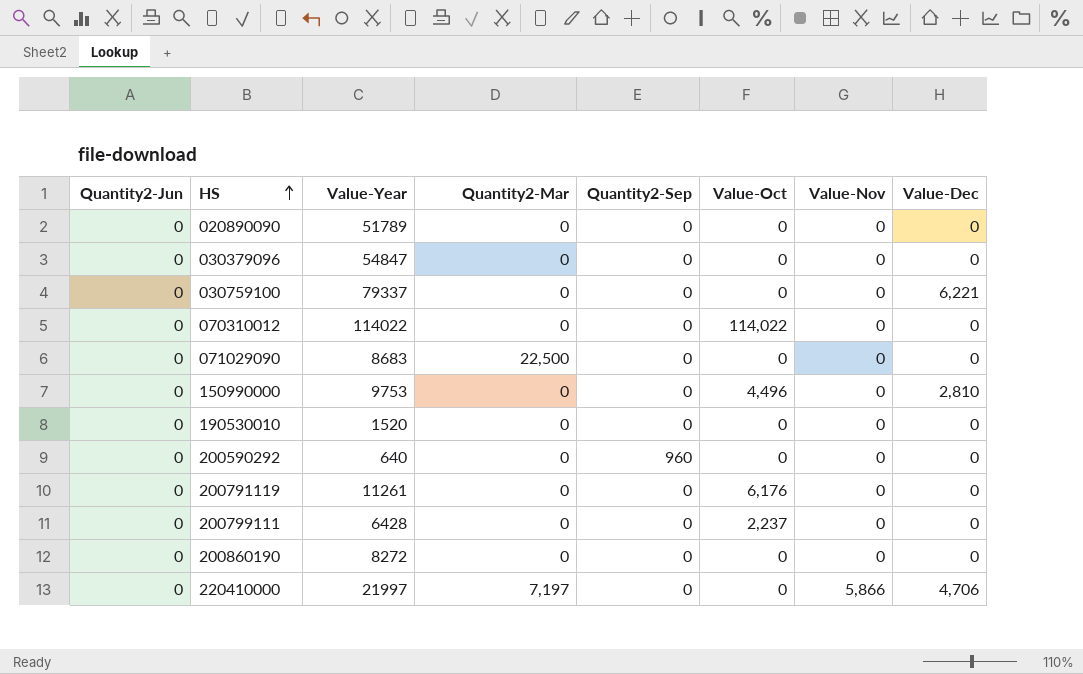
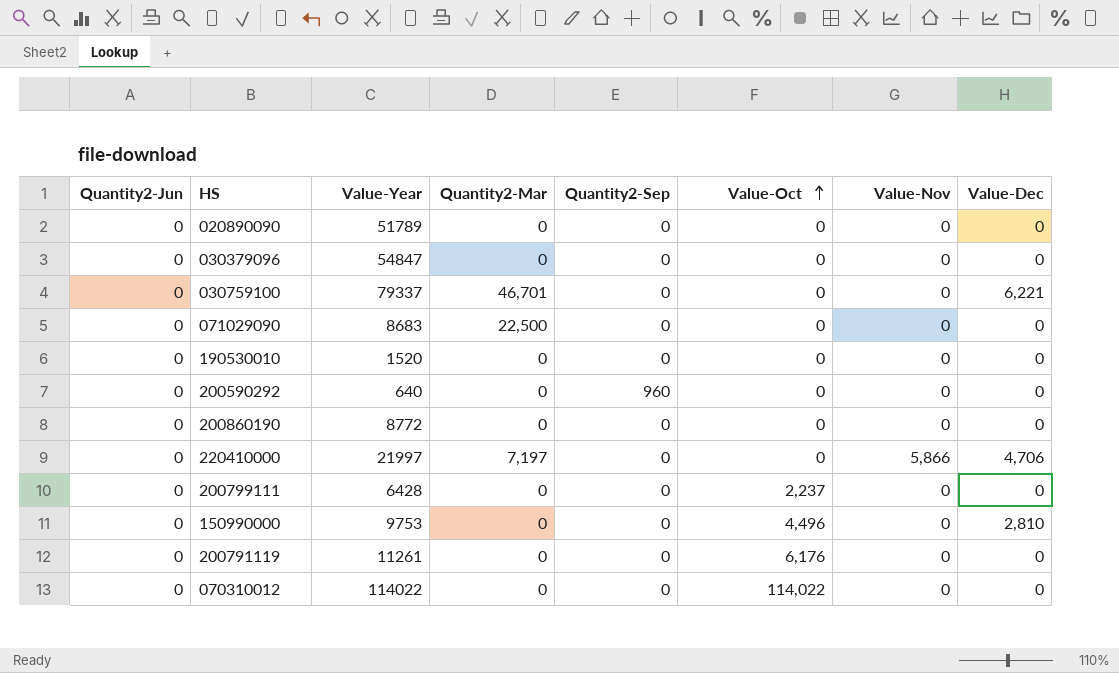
row order: HS ascending -> Value-Oct ascending
030759100 | Quantity2-Mar: 0 -> 46,701
200860190 | Value-Year: 8272 -> 8772

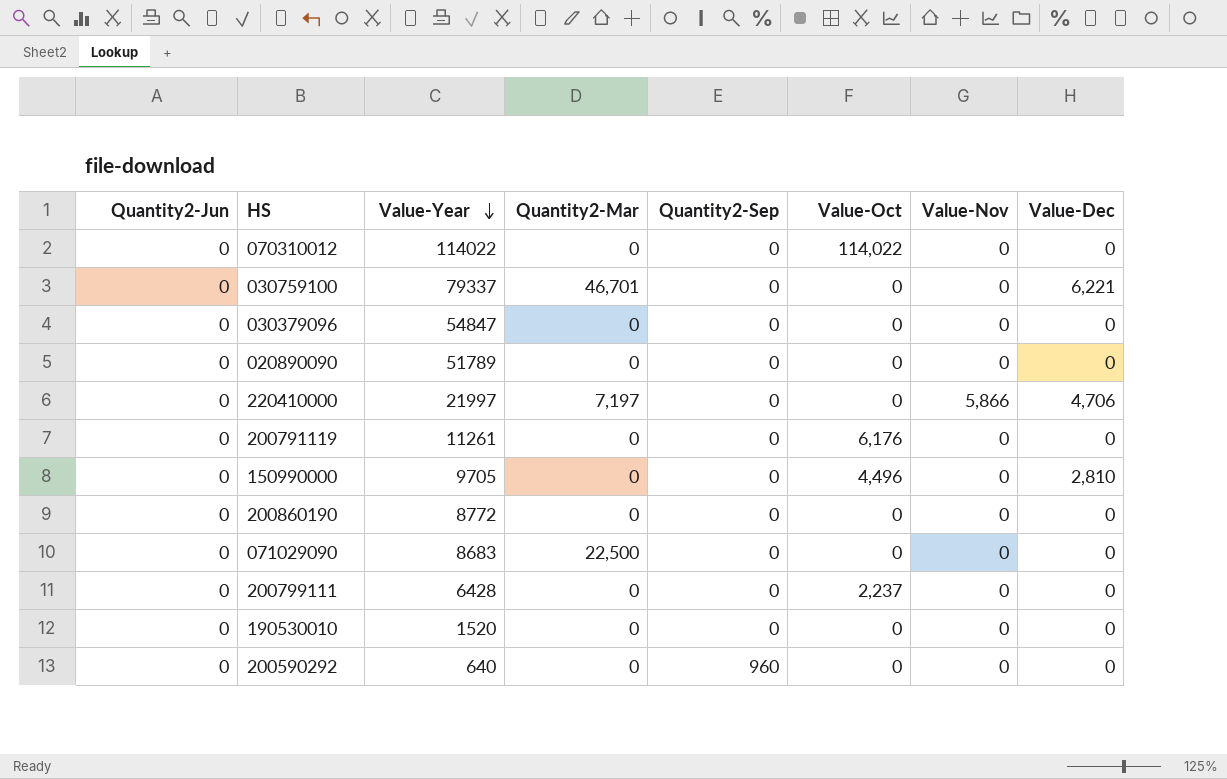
row order: Value-Oct ascending -> Value-Year descending
150990000 | Value-Year: 9753 -> 9705

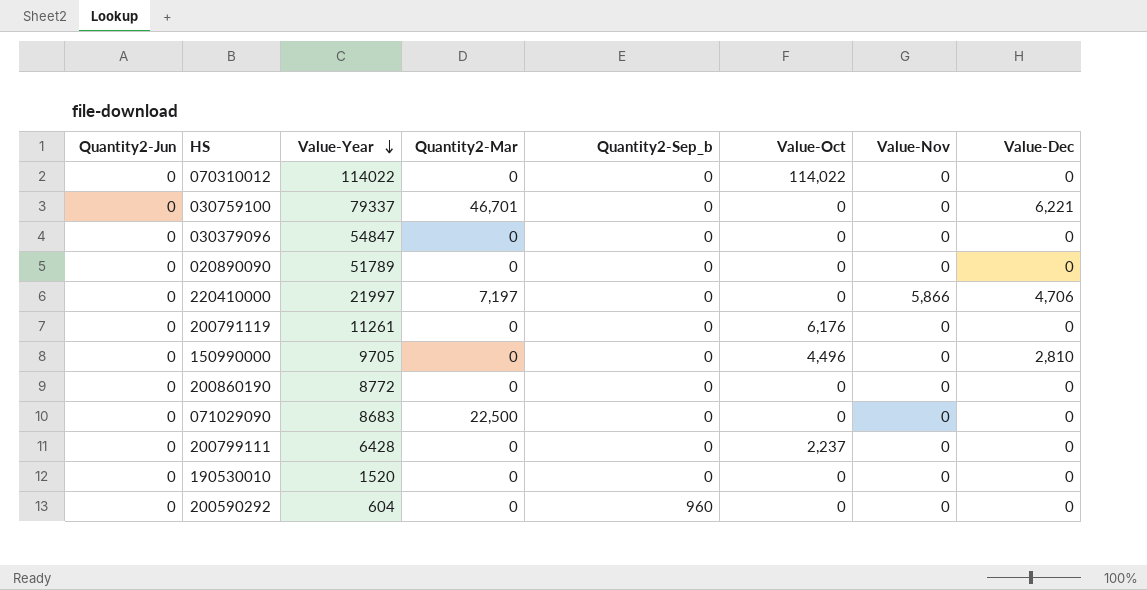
column name: Quantity2-Sep -> Quantity2-Sep_b
200590292 | Value-Year: 640 -> 604

